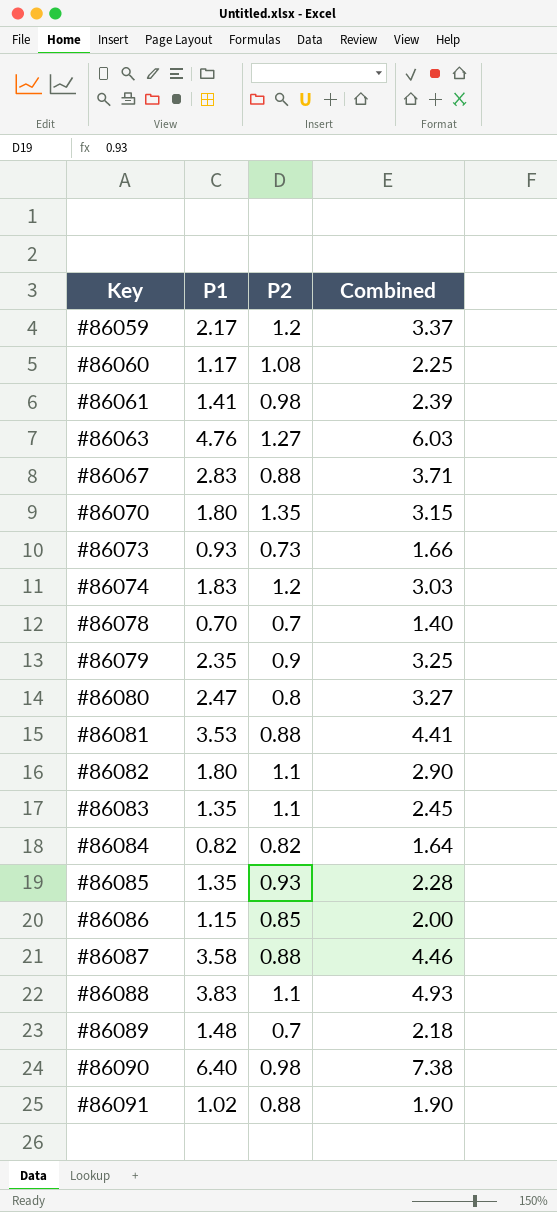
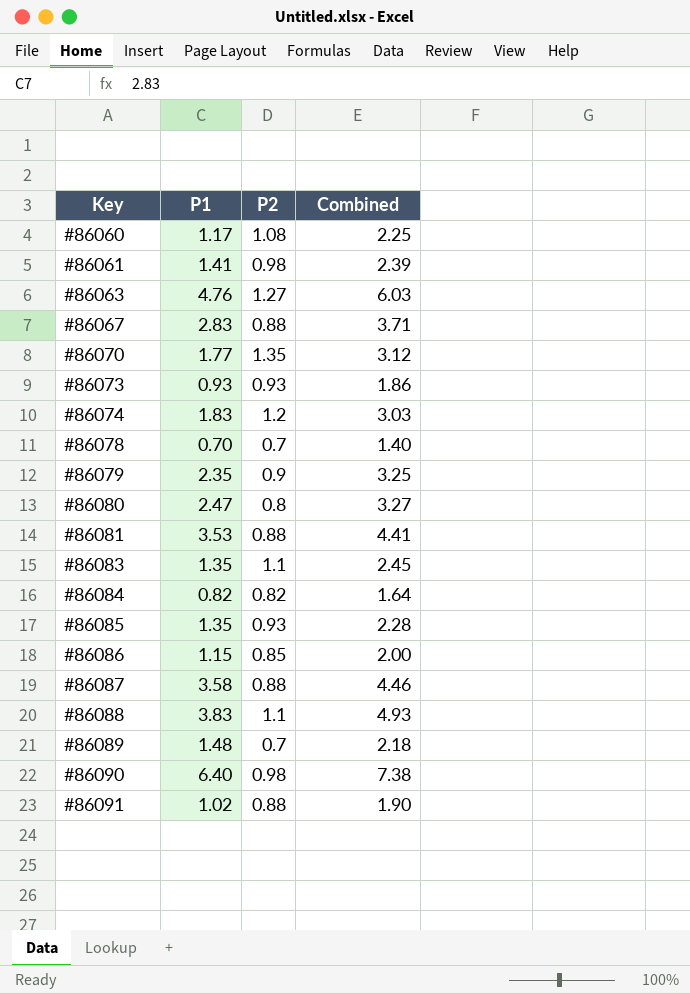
row #86059: 2.17 | 1.2 | 3.37 -> none
row #86082: 1.80 | 1.1 | 2.90 -> none
#86070 | P1: 1.80 -> 1.77
#86070 | Combined: 3.15 -> 3.12
#86073 | P2: 0.73 -> 0.93
#86073 | Combined: 1.66 -> 1.86

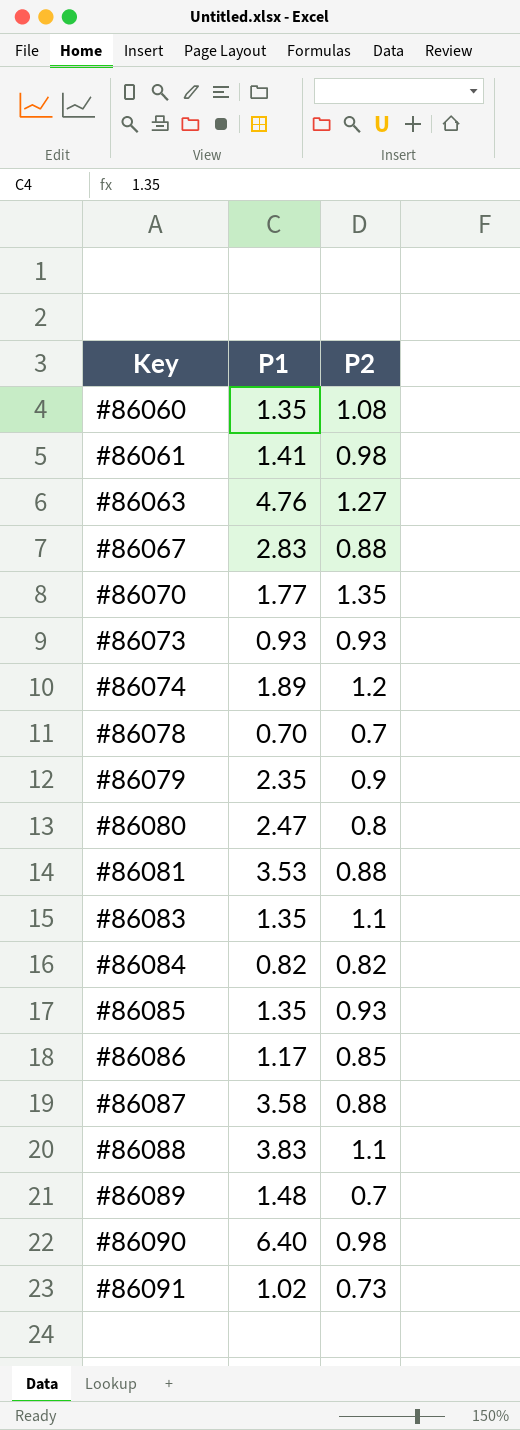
column Combined | formula: [P1] + [P2] -> none
#86060 | P1: 1.17 -> 1.35
#86074 | P1: 1.83 -> 1.89
#86086 | P1: 1.15 -> 1.17
#86091 | P2: 0.88 -> 0.73

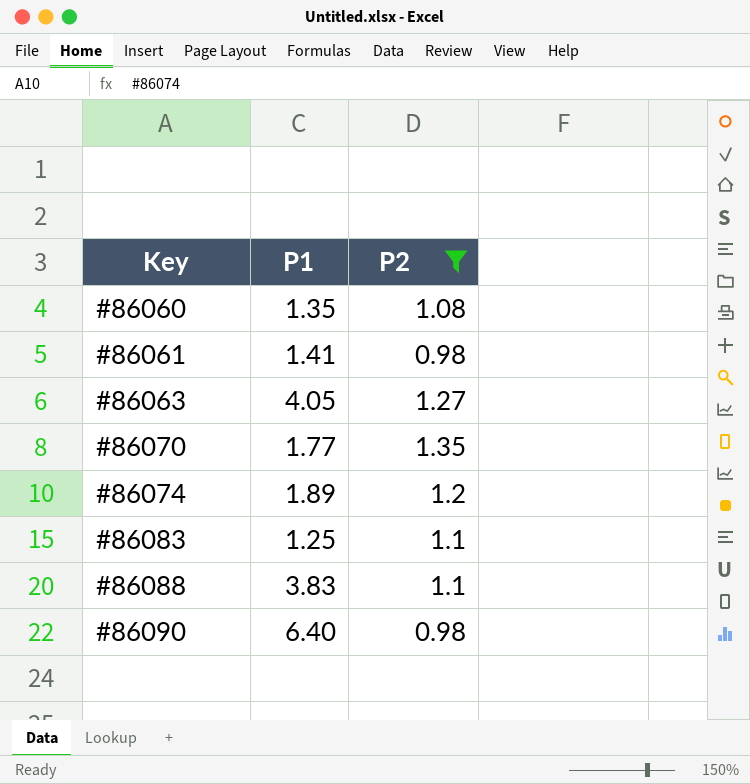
filter: none -> P2 >= 0.98
#86063 | P1: 4.76 -> 4.05
#86083 | P1: 1.35 -> 1.25

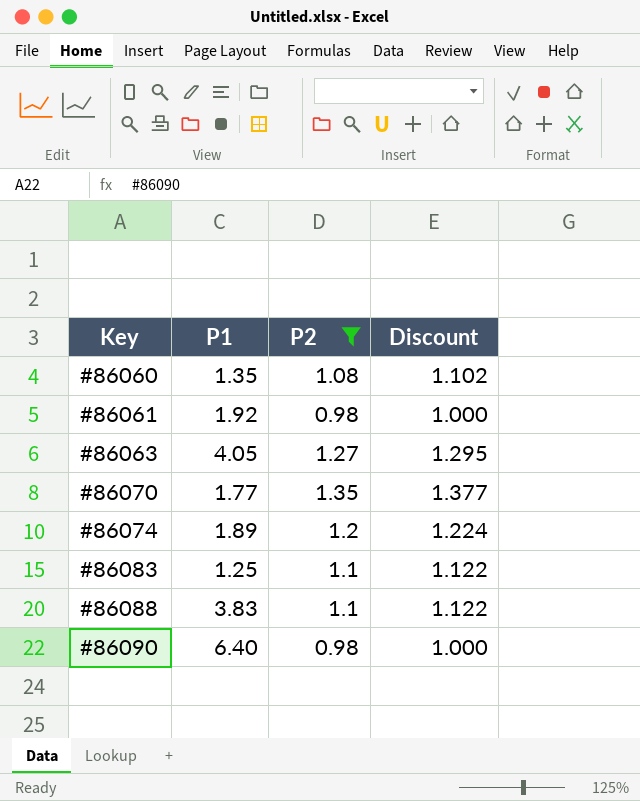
column Discount | formula: none -> [P2] * 1.02
#86061 | P1: 1.41 -> 1.92

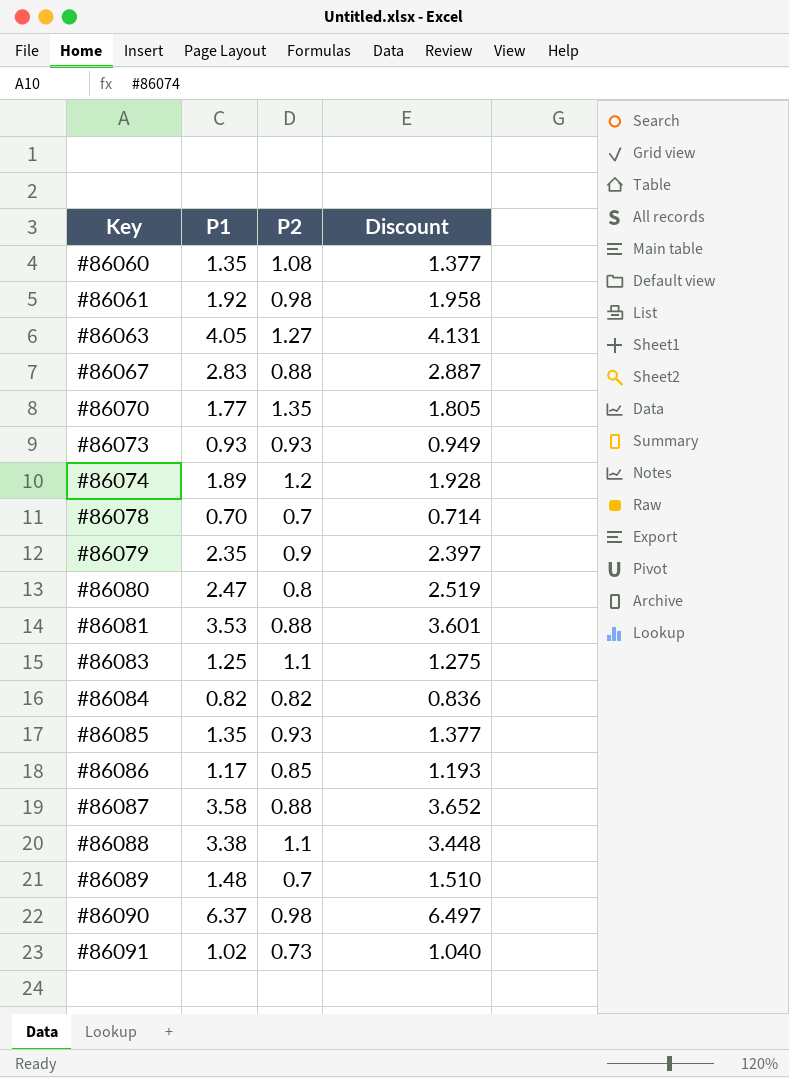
filter: P2 >= 0.98 -> none
column Discount | formula: [P2] * 1.02 -> [P1] * 1.02
#86088 | P1: 3.83 -> 3.38
#86090 | P1: 6.40 -> 6.37

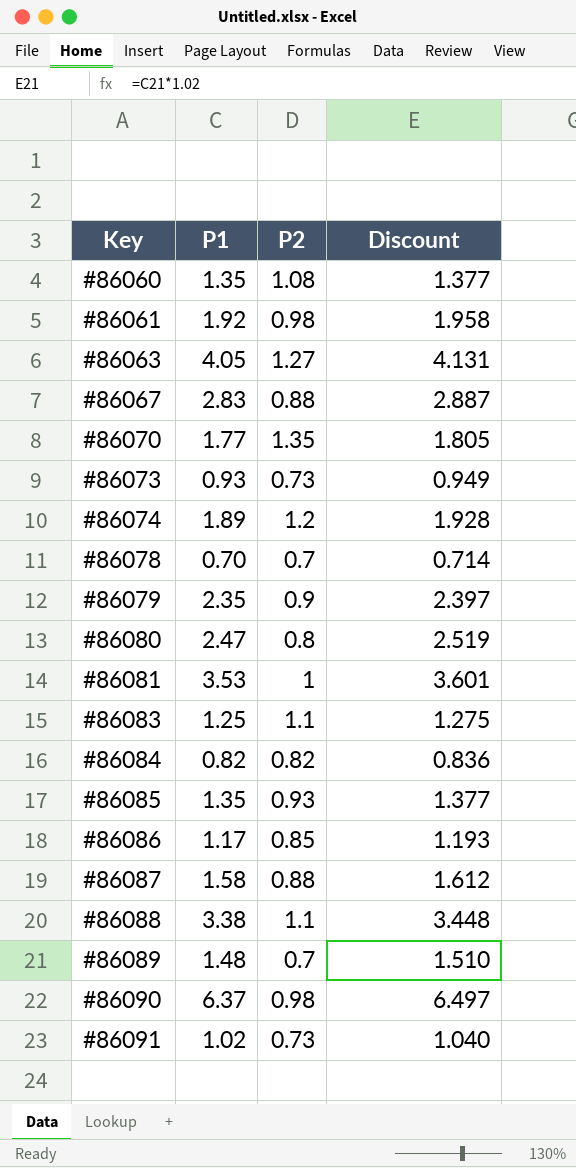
#86073 | P2: 0.93 -> 0.73
#86081 | P2: 0.88 -> 1
#86087 | P1: 3.58 -> 1.58
#86087 | Discount: 3.652 -> 1.612

